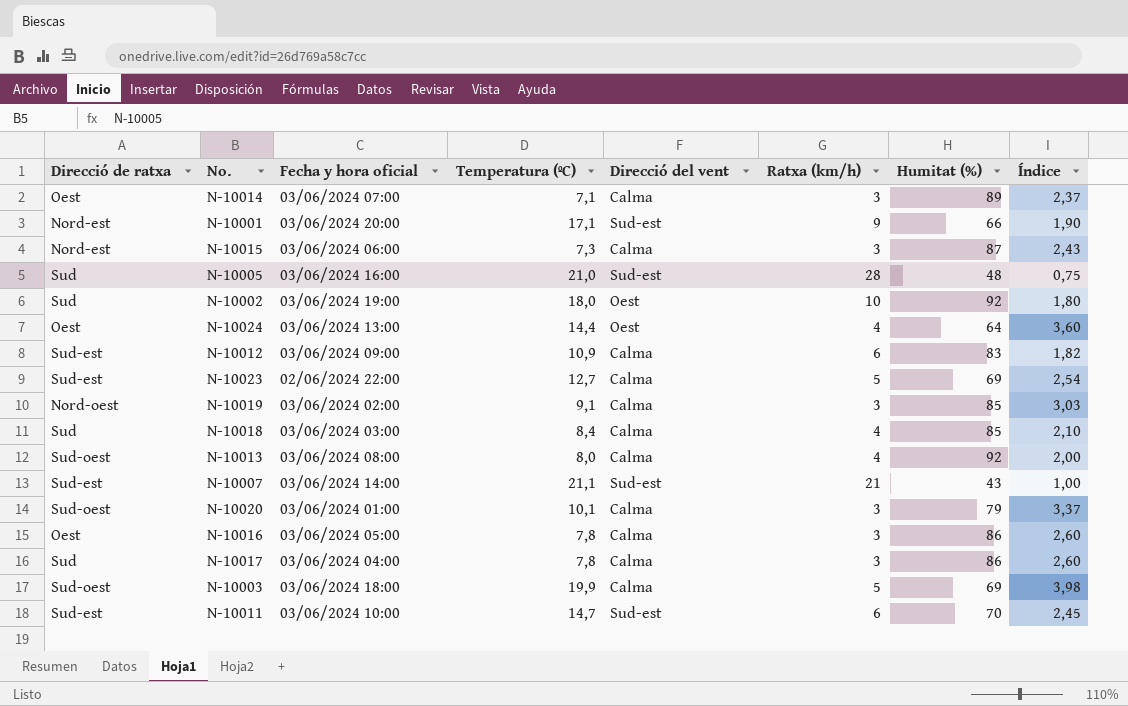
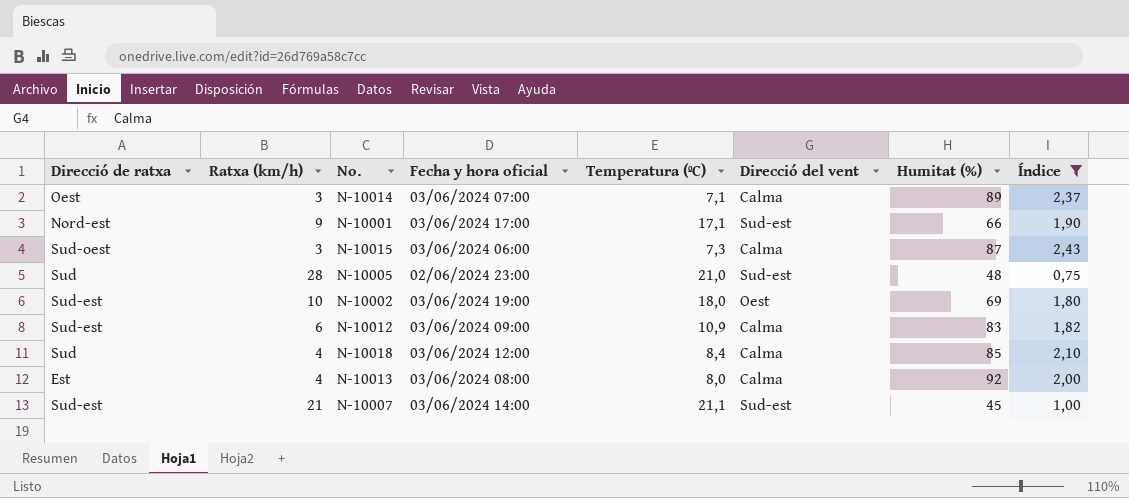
filter: none -> Índice <= 2,43
column Ratxa (km/h) | position: 6 -> 2
N-10001 | Fecha y hora oficial: 03/06/2024 20:00 -> 03/06/2024 17:00
N-10015 | Direcció de ratxa: Nord-est -> Sud-oest
N-10005 | Fecha y hora oficial: 03/06/2024 16:00 -> 02/06/2024 23:00
N-10002 | Direcció de ratxa: Sud -> Sud-est
N-10002 | Humitat (%): 92 -> 69
N-10018 | Fecha y hora oficial: 03/06/2024 03:00 -> 03/06/2024 12:00
N-10013 | Direcció de ratxa: Sud-oest -> Est
N-10007 | Humitat (%): 43 -> 45

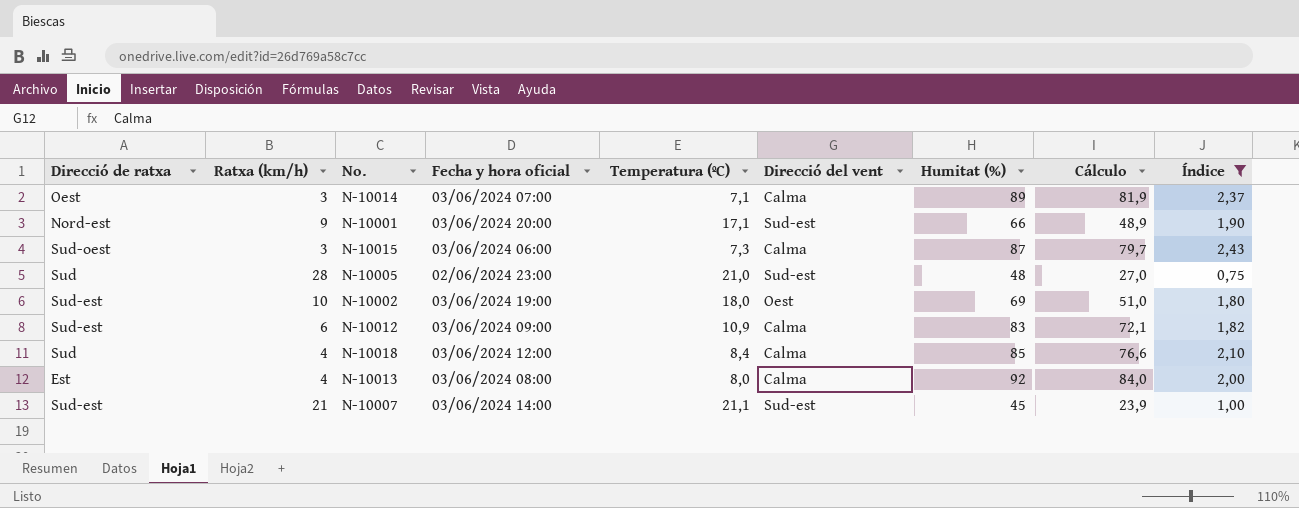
column Cálculo | formula: none -> [Humitat (%)] - [Temperatura (ºC)]
N-10001 | Fecha y hora oficial: 03/06/2024 17:00 -> 03/06/2024 20:00

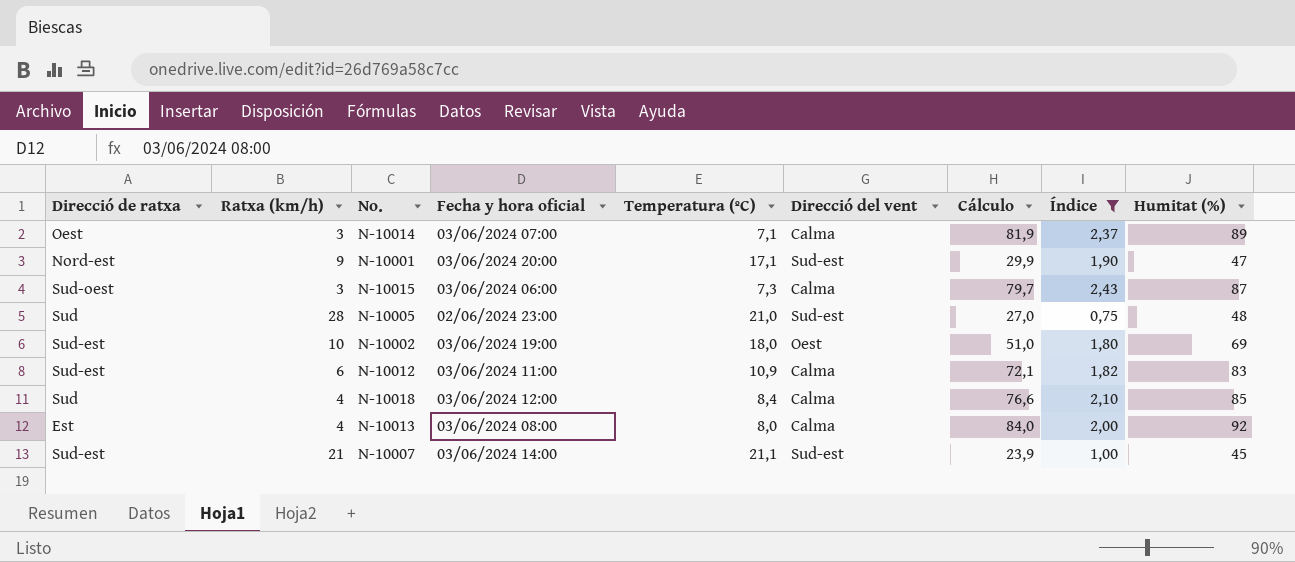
column Humitat (%) | position: 7 -> 9
N-10001 | Cálculo: 48,9 -> 29,9
N-10001 | Humitat (%): 66 -> 47
N-10012 | Fecha y hora oficial: 03/06/2024 09:00 -> 03/06/2024 11:00

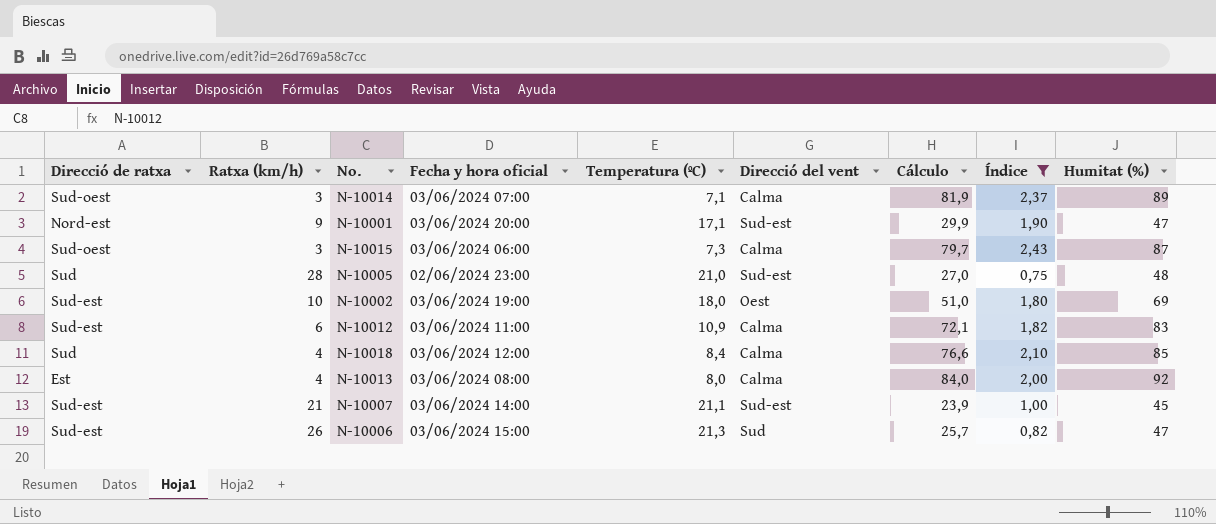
N-10014 | Direcció de ratxa: Oest -> Sud-oest
row N-10006: none -> Sud-est | 26 | 03/06/2024 15:00 | 21,3 | Sud | 25,7 | 0,82 | 47

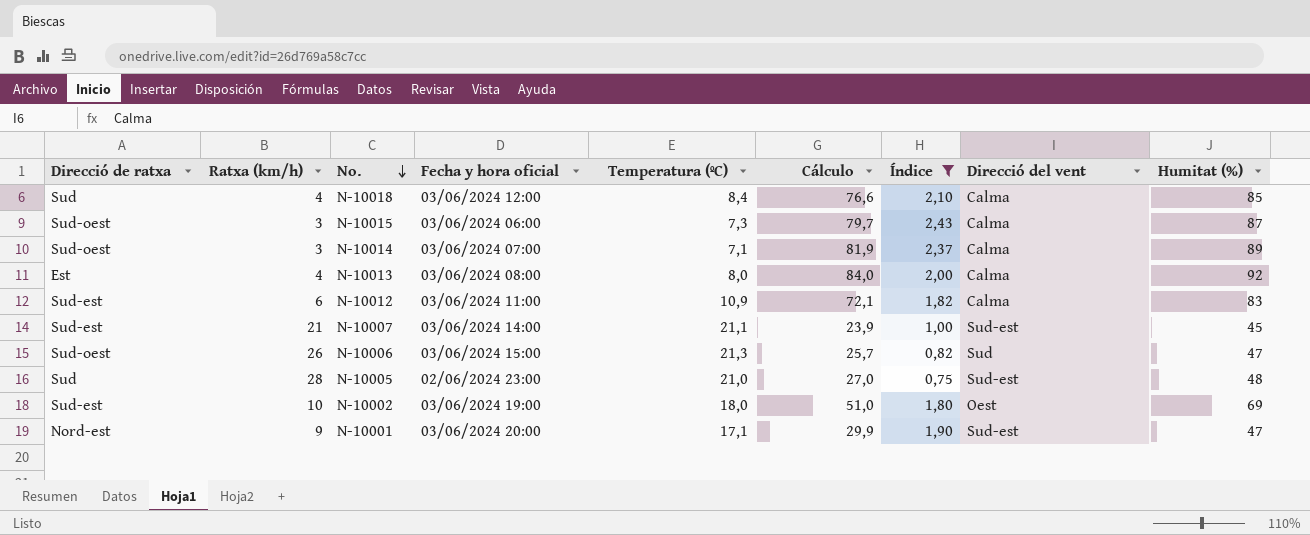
row order: none -> No. descending
column Direcció del vent | position: 6 -> 8
N-10006 | Direcció de ratxa: Sud-est -> Sud-oest

